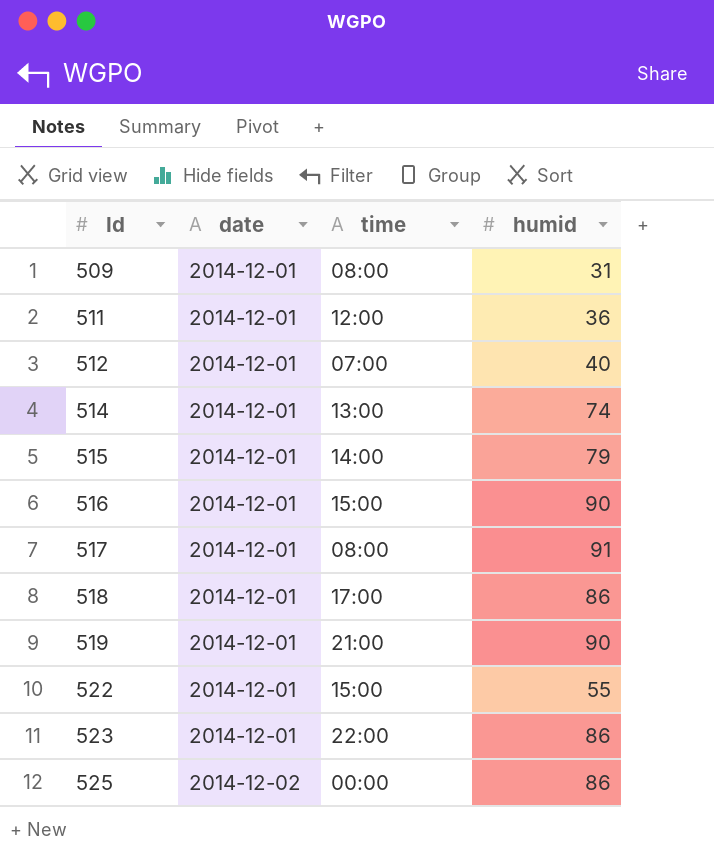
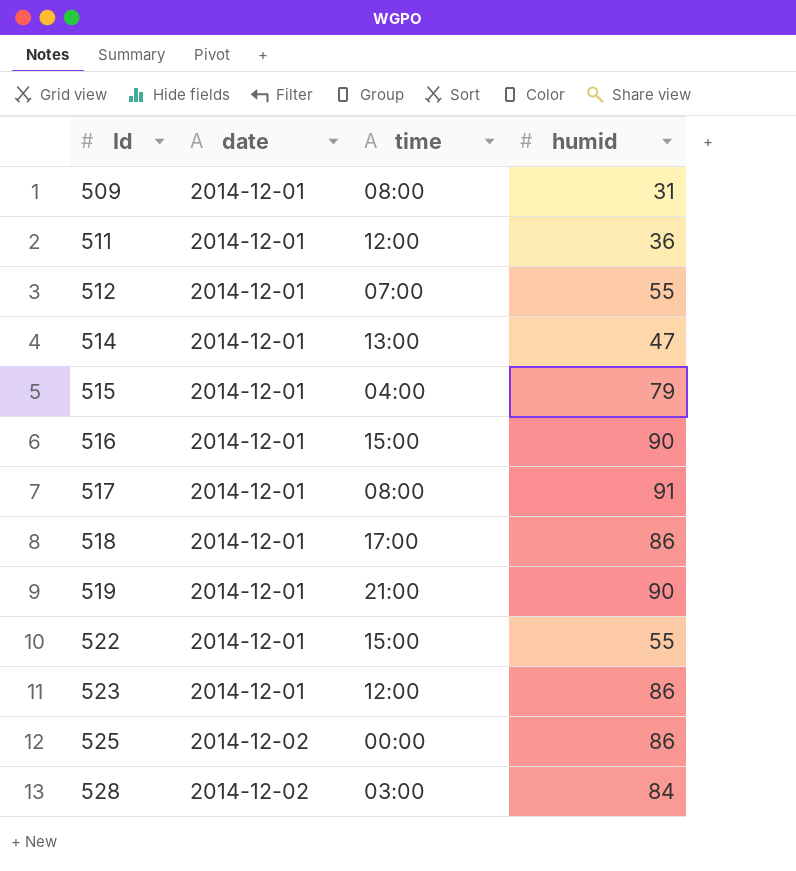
512 | humid: 40 -> 55
514 | humid: 74 -> 47
515 | time: 14:00 -> 04:00
523 | time: 22:00 -> 12:00
row 528: none -> 2014-12-02 | 03:00 | 84

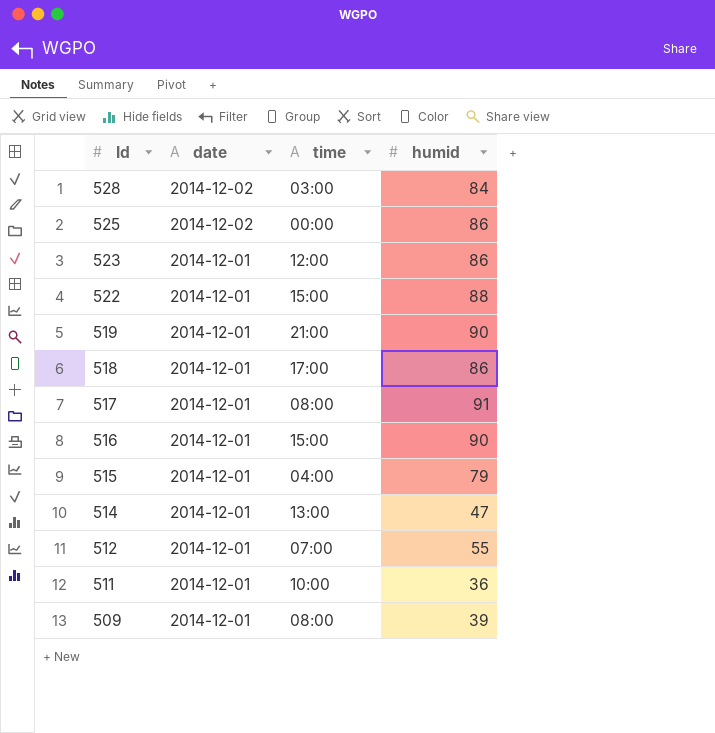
row order: Id ascending -> Id descending
522 | humid: 55 -> 88
511 | time: 12:00 -> 10:00
509 | humid: 31 -> 39

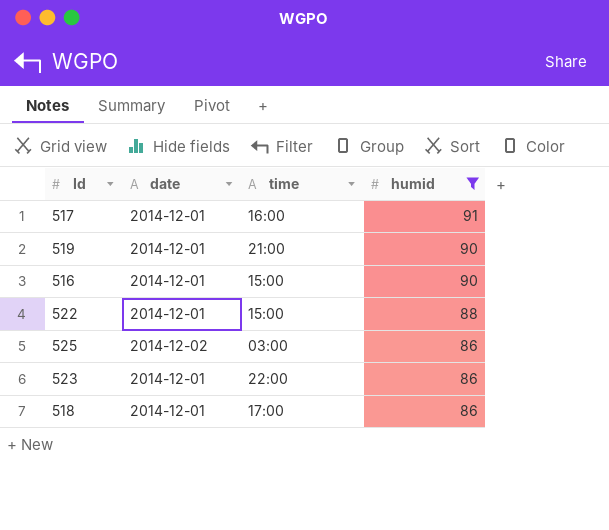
filter: none -> humid >= 86
row order: Id descending -> humid descending
517 | time: 08:00 -> 16:00
525 | time: 00:00 -> 03:00
523 | time: 12:00 -> 22:00

